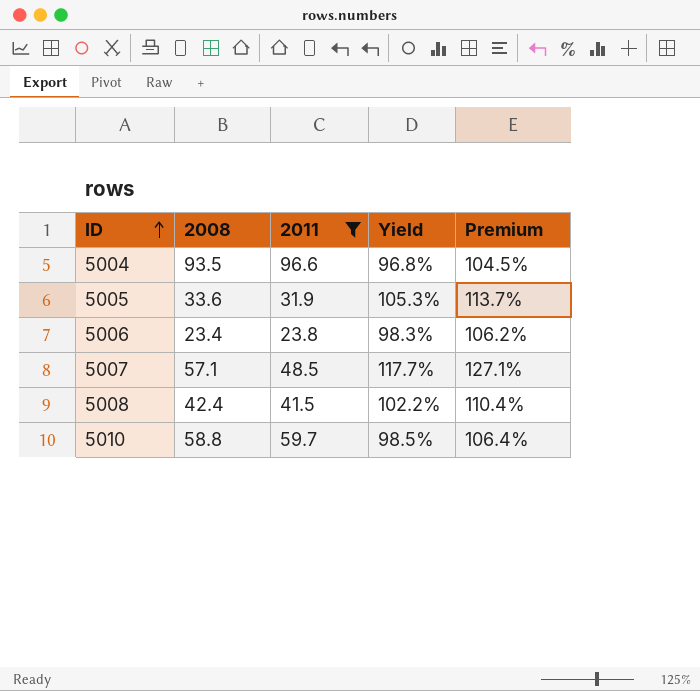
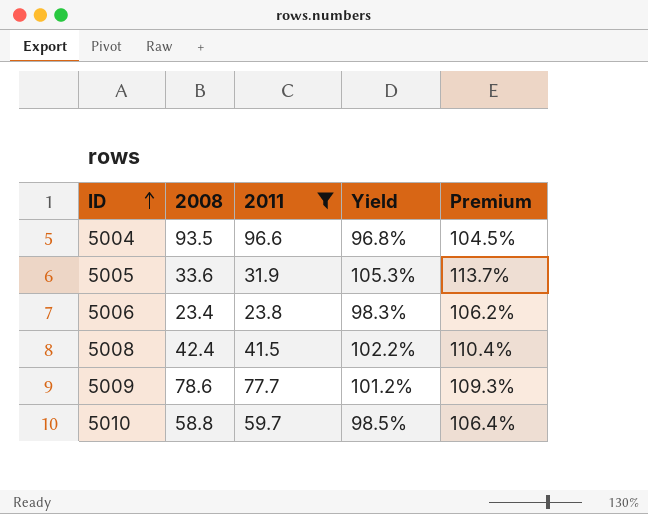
row 5007: 57.1 | 48.5 | 117.7% | 127.1% -> none
row 5009: none -> 78.6 | 77.7 | 101.2% | 109.3%

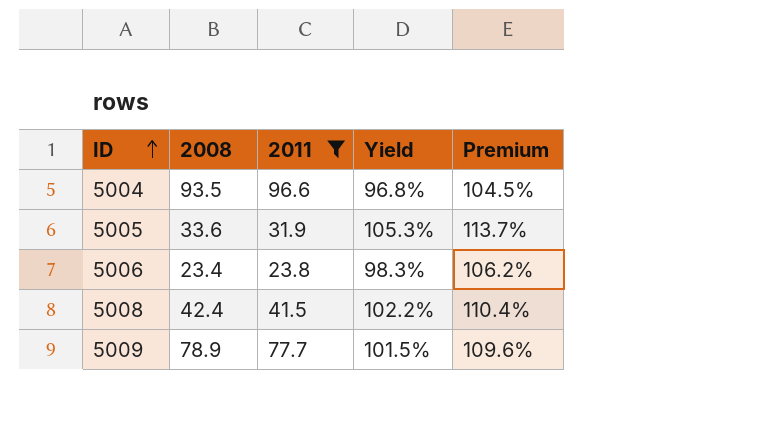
row 5010: 58.8 | 59.7 | 98.5% | 106.4% -> none
5009 | 2008: 78.6 -> 78.9
5009 | Yield: 101.2% -> 101.5%
5009 | Premium: 109.3% -> 109.6%

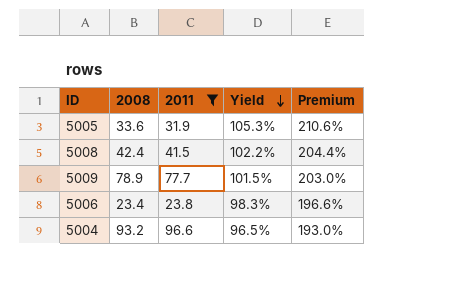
row order: ID ascending -> Yield descending
column Premium | formula: [Yield] * 1.08 -> [Yield] * 2
5004 | 2008: 93.5 -> 93.2
5004 | Yield: 96.8% -> 96.5%

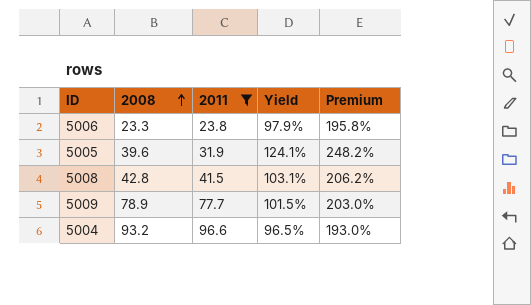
row order: Yield descending -> 2008 ascending
5006 | 2008: 23.4 -> 23.3
5006 | Yield: 98.3% -> 97.9%
5006 | Premium: 196.6% -> 195.8%
5005 | 2008: 33.6 -> 39.6
5005 | Yield: 105.3% -> 124.1%
5005 | Premium: 210.6% -> 248.2%
5008 | 2008: 42.4 -> 42.8
5008 | Yield: 102.2% -> 103.1%
5008 | Premium: 204.4% -> 206.2%

